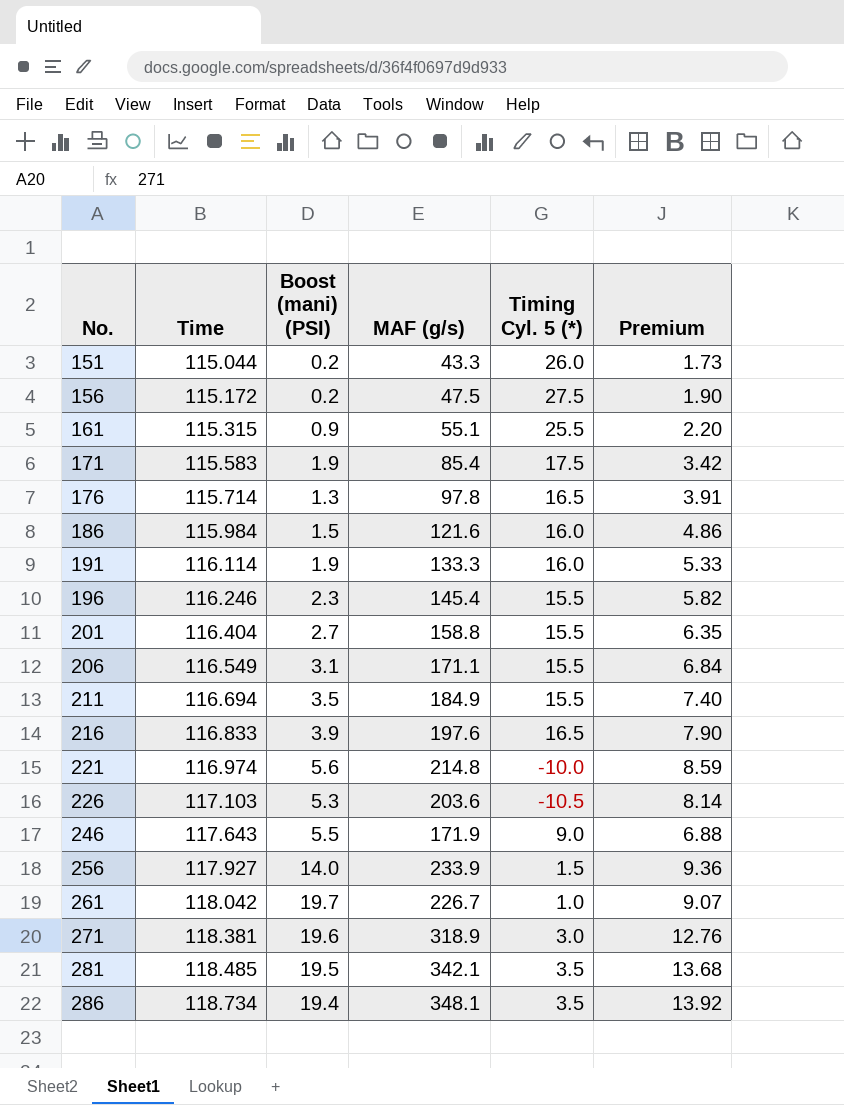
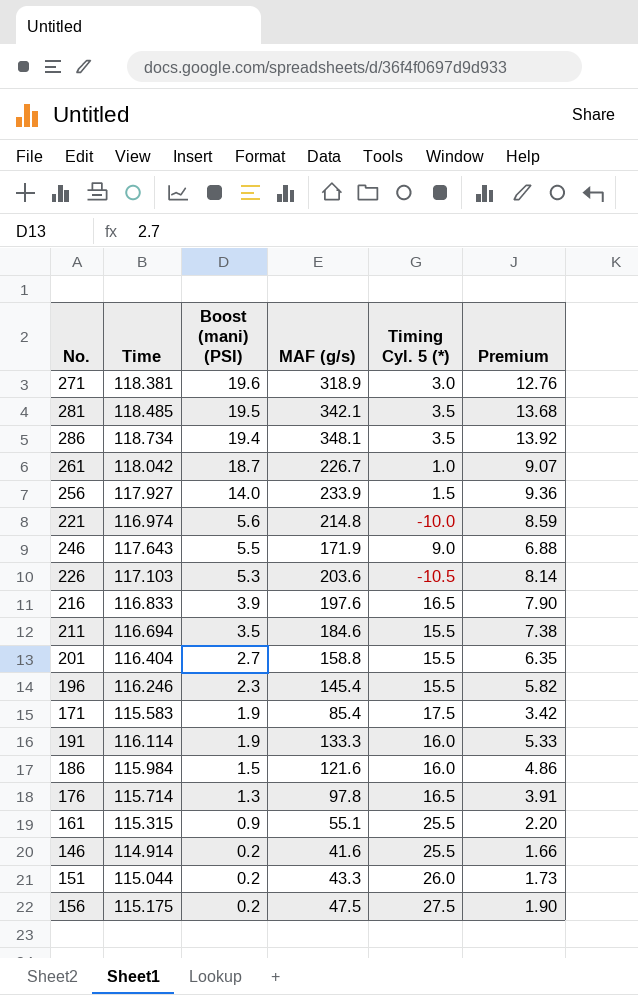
row order: No. ascending -> Boost (mani) (PSI) descending
row 206: 116.549 | 3.1 | 171.1 | 15.5 | 6.84 -> none
261 | Boost (mani) (PSI): 19.7 -> 18.7
211 | MAF (g/s): 184.9 -> 184.6
211 | Premium: 7.40 -> 7.38
row 146: none -> 114.914 | 0.2 | 41.6 | 25.5 | 1.66
156 | Time: 115.172 -> 115.175

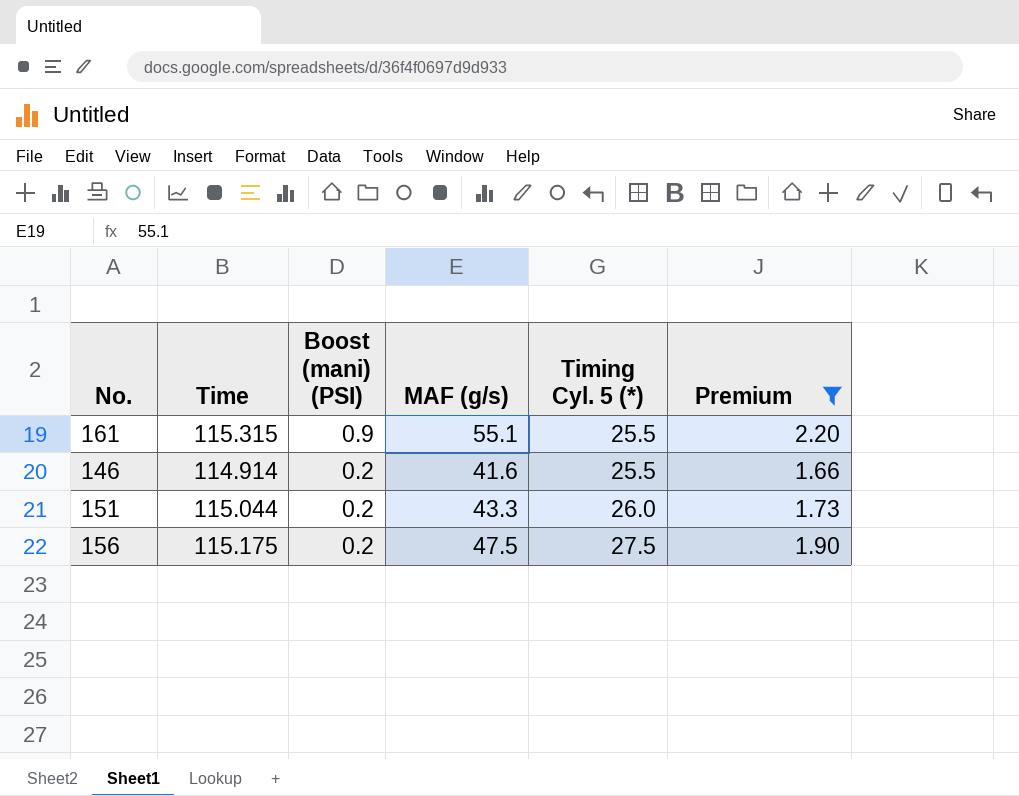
filter: none -> Premium <= 2.20

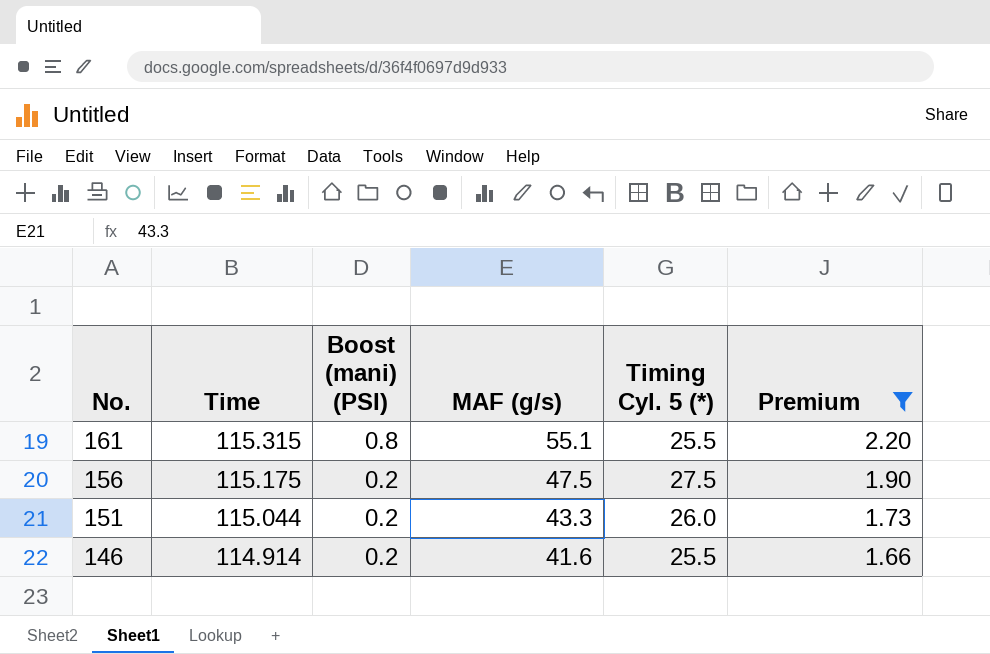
row order: Boost (mani) (PSI) descending -> No. descending
161 | Boost (mani) (PSI): 0.9 -> 0.8

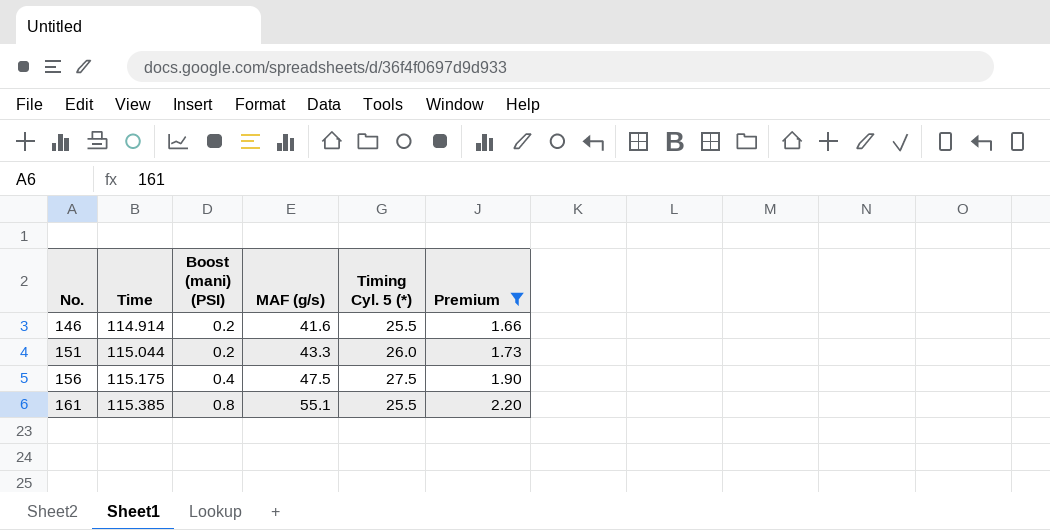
row order: No. descending -> No. ascending
156 | Boost (mani) (PSI): 0.2 -> 0.4
161 | Time: 115.315 -> 115.385

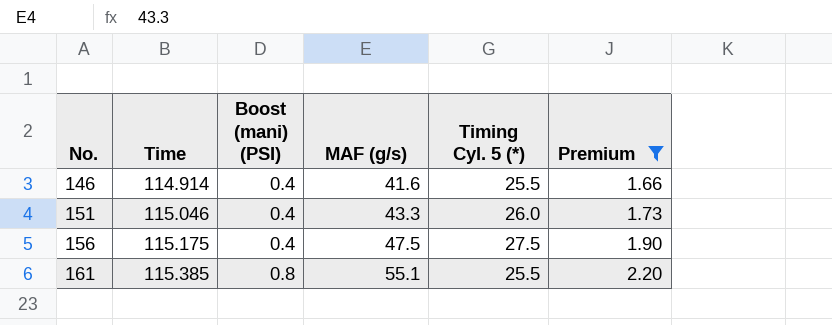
146 | Boost (mani) (PSI): 0.2 -> 0.4
151 | Time: 115.044 -> 115.046
151 | Boost (mani) (PSI): 0.2 -> 0.4

